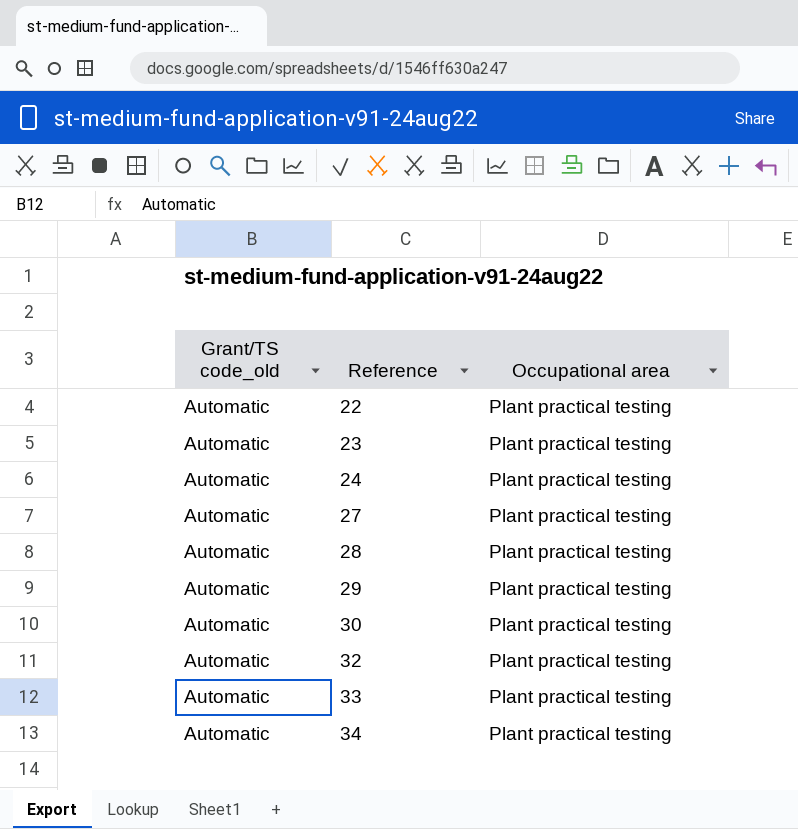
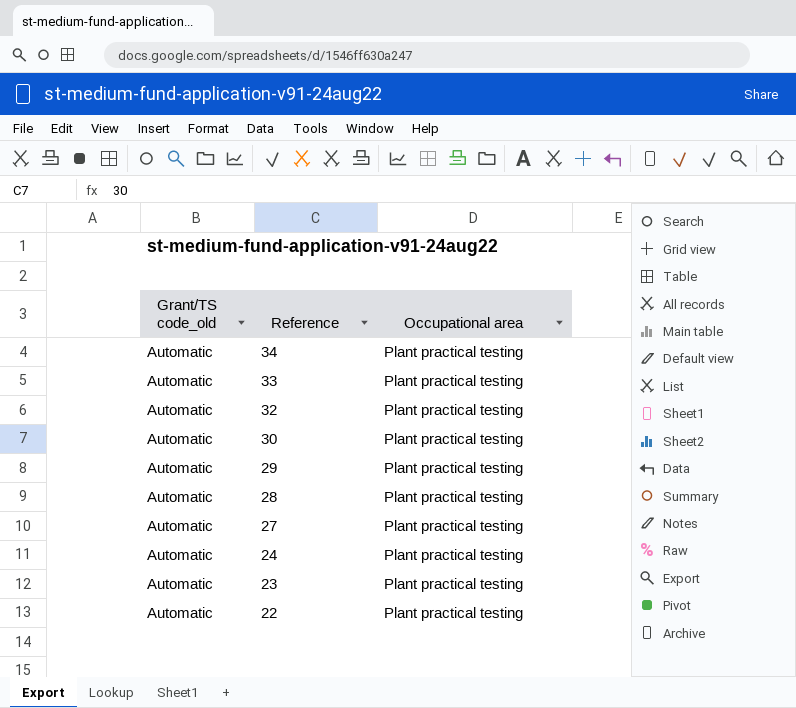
row order: Reference ascending -> Reference descending

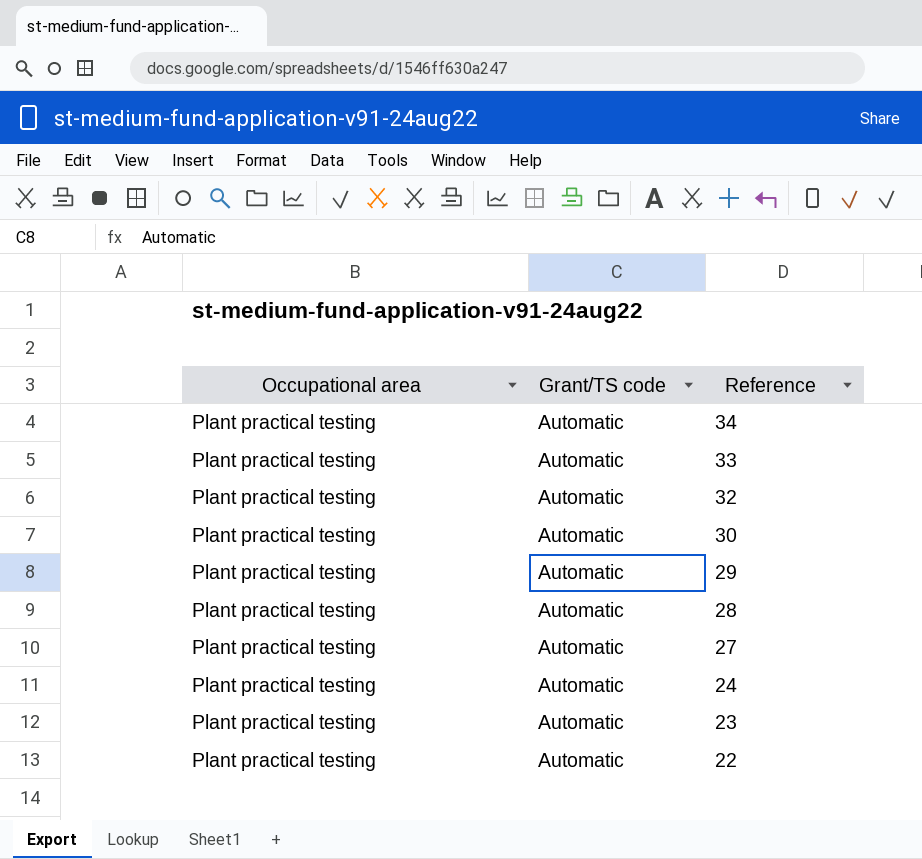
column Occupational area | position: 3 -> 1
column name: Grant/TS code_old -> Grant/TS code

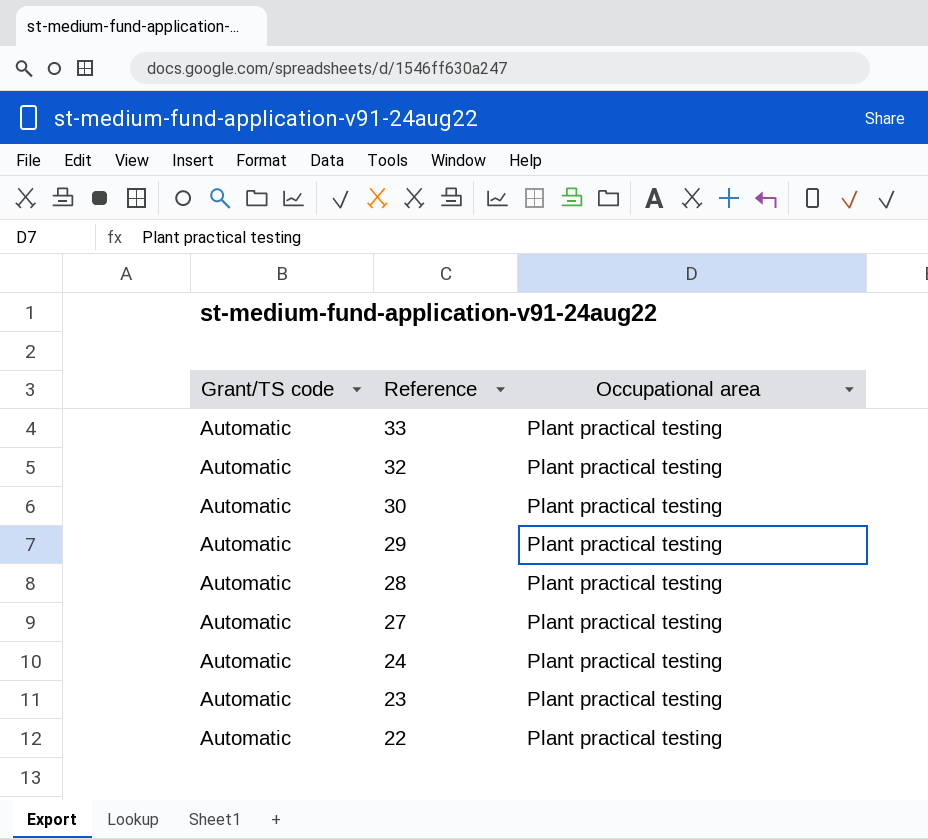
column Occupational area | position: 1 -> 3
row 34: Plant practical testing | Automatic -> none

